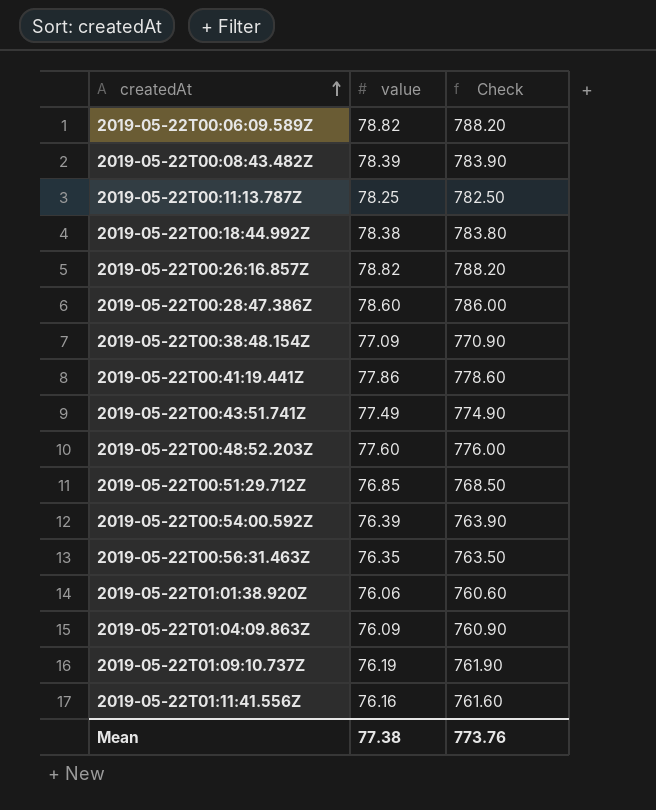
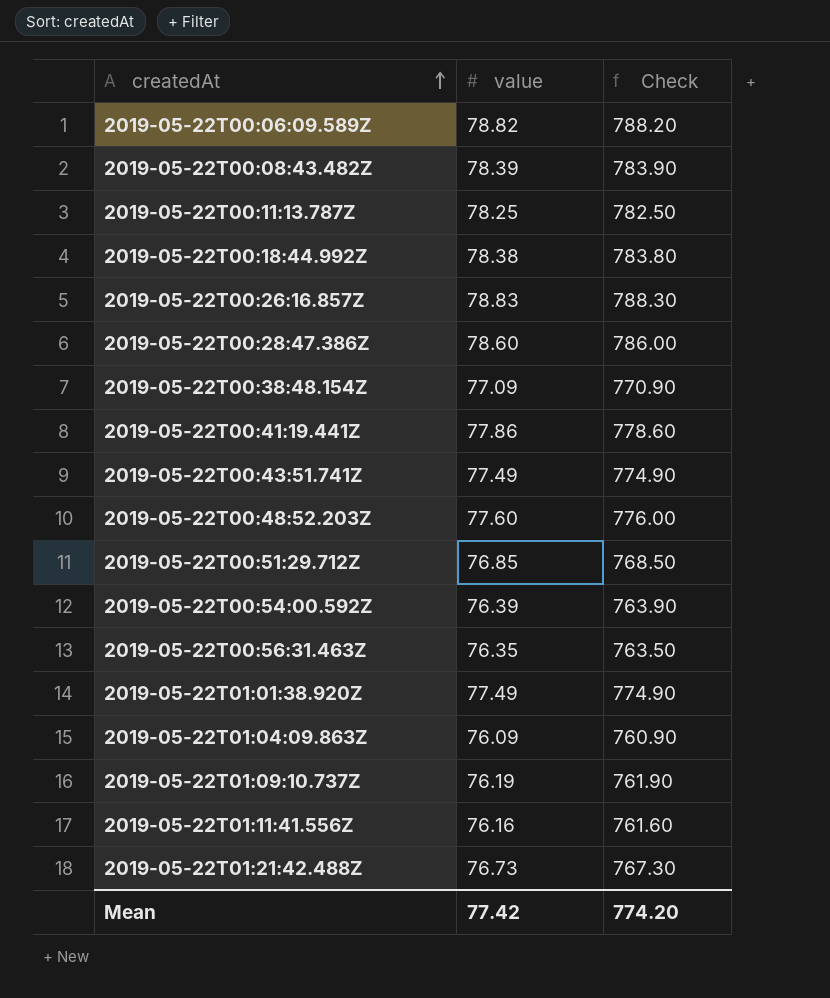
2019-05-22T00:26:16.857Z | value: 78.82 -> 78.83
2019-05-22T00:26:16.857Z | Check: 788.20 -> 788.30
2019-05-22T01:01:38.920Z | value: 76.06 -> 77.49
2019-05-22T01:01:38.920Z | Check: 760.60 -> 774.90
row 2019-05-22T01:21:42.488Z: none -> 76.73 | 767.30
Mean | value: 77.38 -> 77.42
Mean | Check: 773.76 -> 774.20

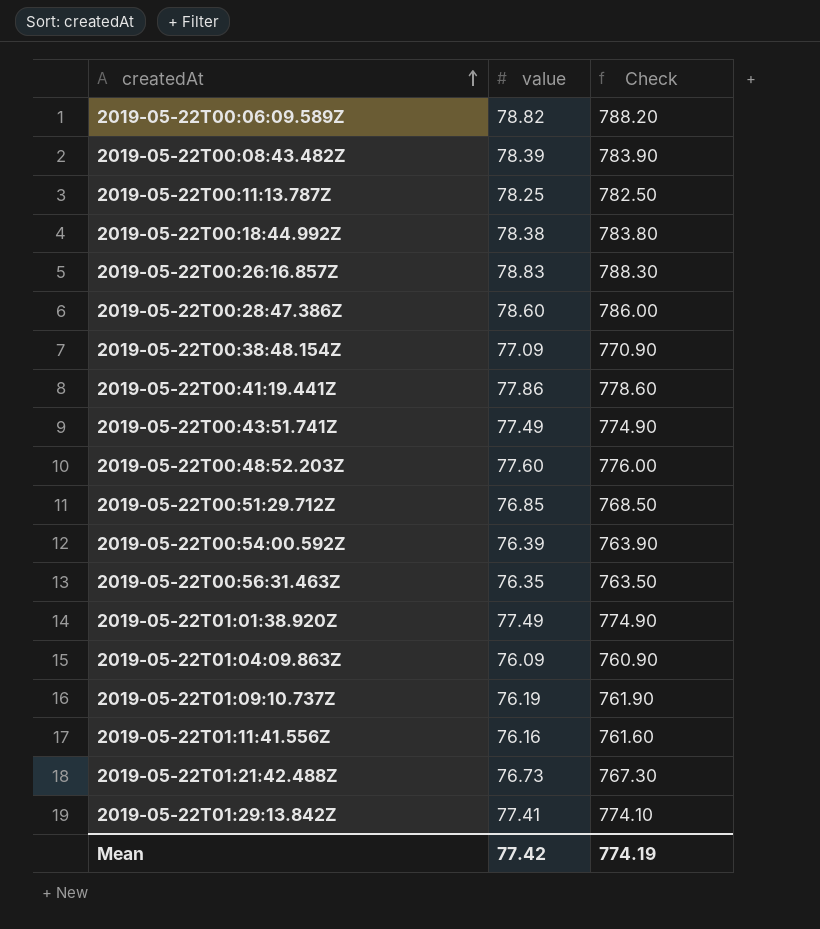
row 2019-05-22T01:29:13.842Z: none -> 77.41 | 774.10
Mean | Check: 774.20 -> 774.19

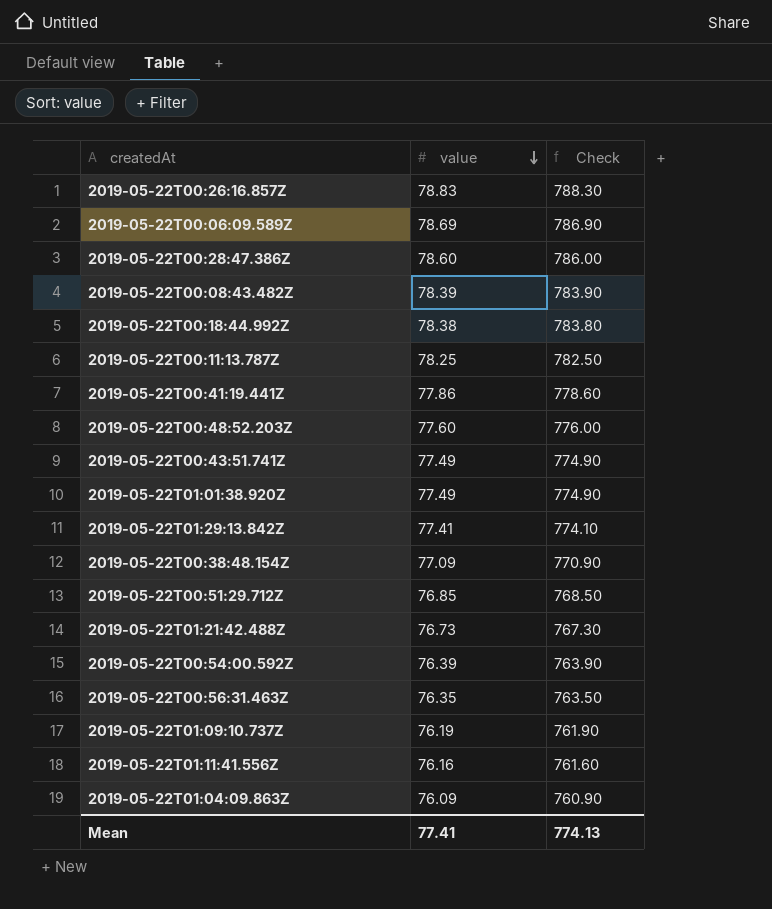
row order: createdAt ascending -> value descending
2019-05-22T00:06:09.589Z | value: 78.82 -> 78.69
2019-05-22T00:06:09.589Z | Check: 788.20 -> 786.90
Mean | value: 77.42 -> 77.41
Mean | Check: 774.19 -> 774.13

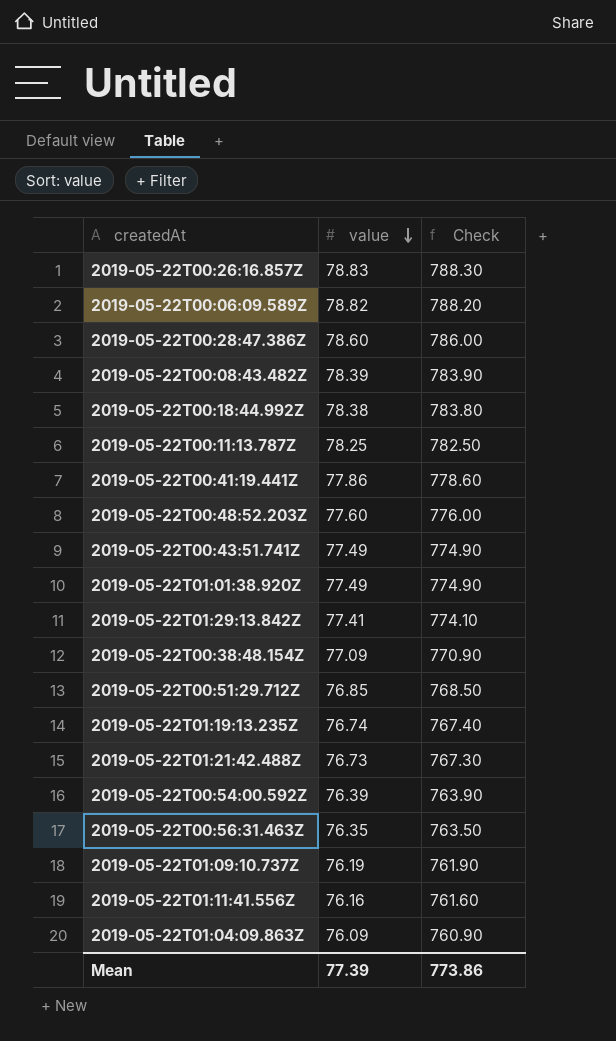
2019-05-22T00:06:09.589Z | value: 78.69 -> 78.82
2019-05-22T00:06:09.589Z | Check: 786.90 -> 788.20
row 2019-05-22T01:19:13.235Z: none -> 76.74 | 767.40
Mean | value: 77.41 -> 77.39
Mean | Check: 774.13 -> 773.86

